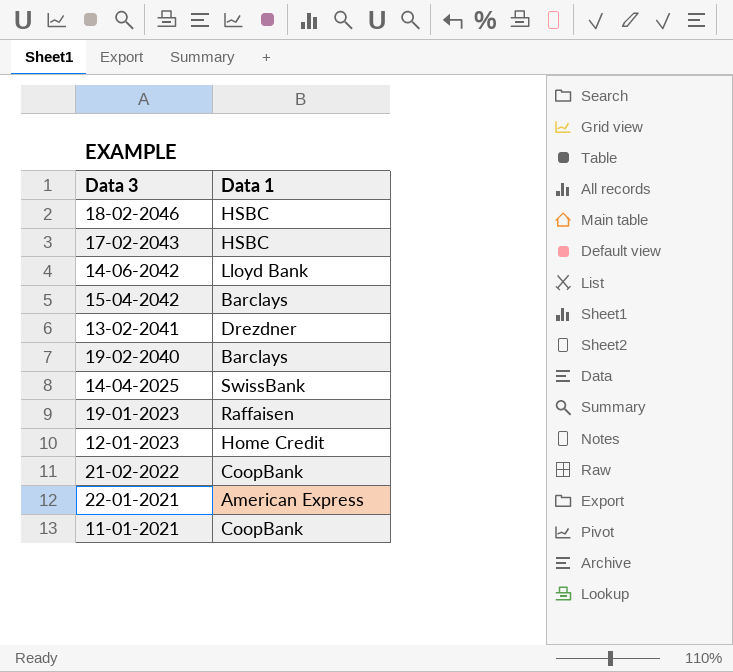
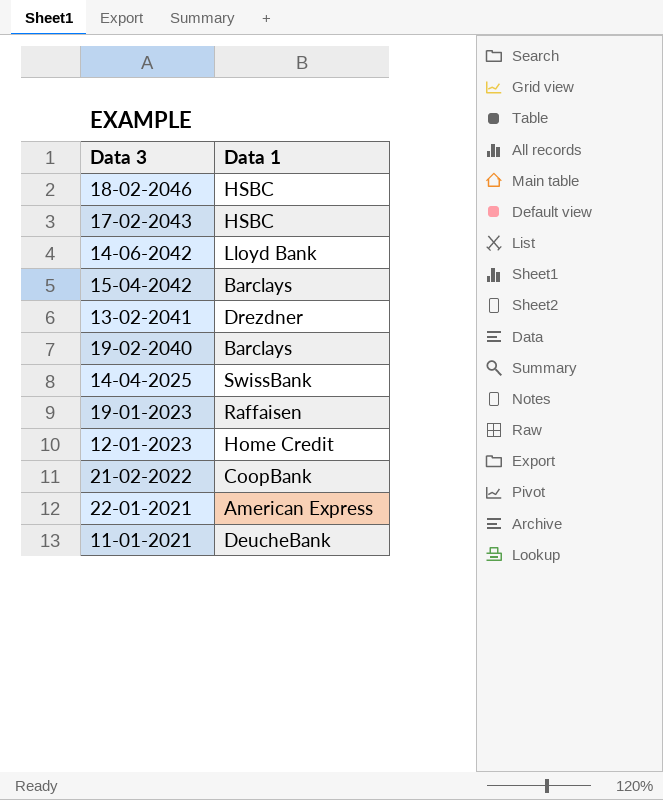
11-01-2021 | Data 1: CoopBank -> DeucheBank

